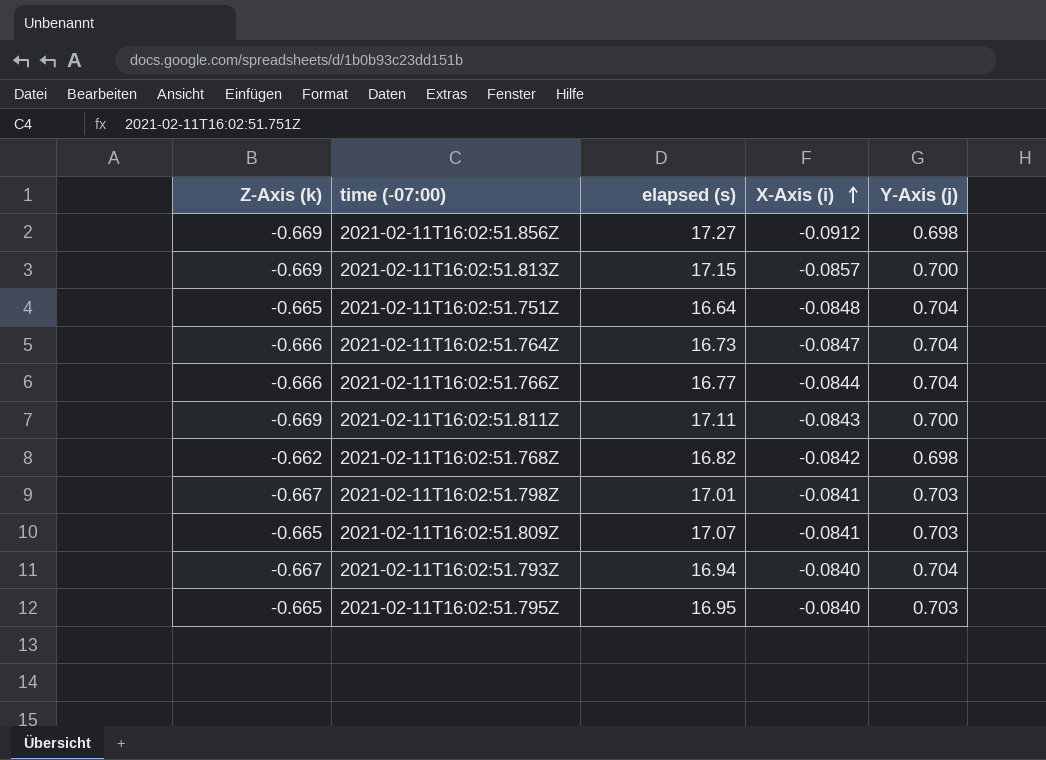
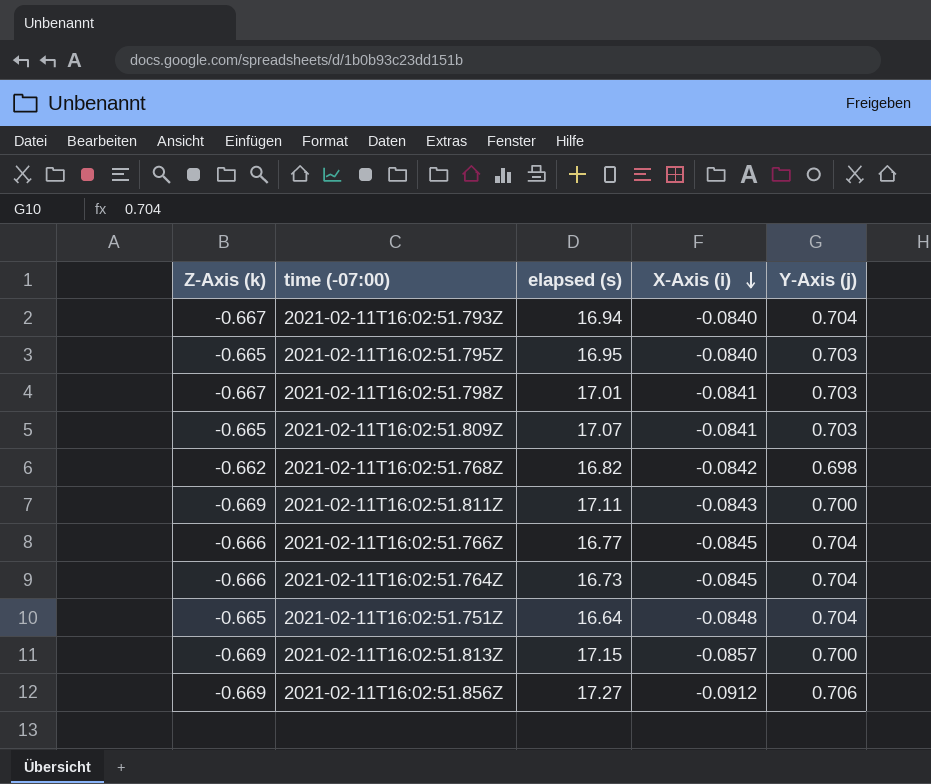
row order: X-Axis (i) ascending -> X-Axis (i) descending
2021-02-11T16:02:51.766Z | X-Axis (i): -0.0844 -> -0.0845
2021-02-11T16:02:51.764Z | X-Axis (i): -0.0847 -> -0.0845
2021-02-11T16:02:51.856Z | Y-Axis (j): 0.698 -> 0.706

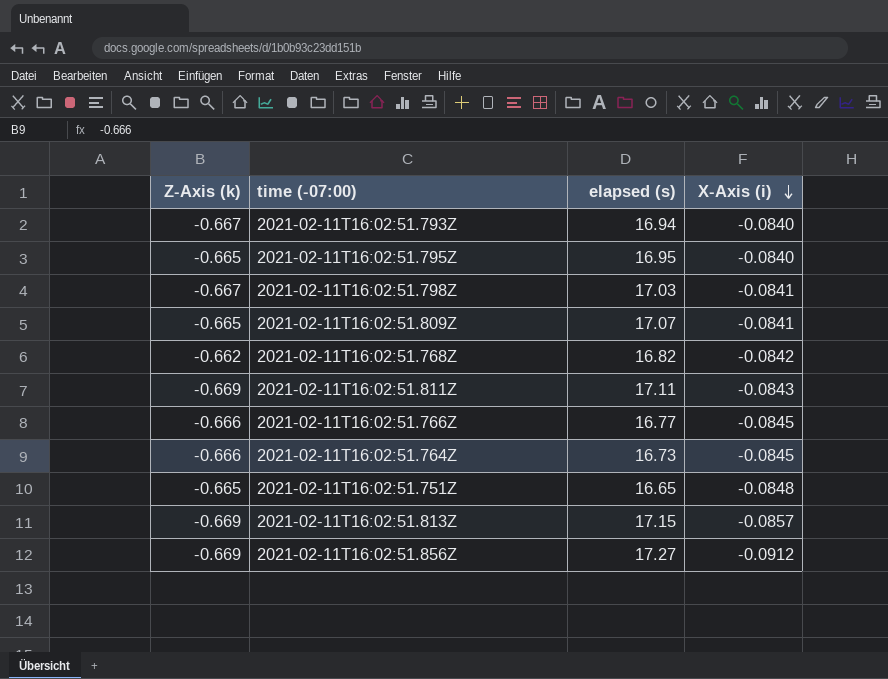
column Y-Axis (j) | position: 5 -> none
2021-02-11T16:02:51.798Z | elapsed (s): 17.01 -> 17.03
2021-02-11T16:02:51.751Z | elapsed (s): 16.64 -> 16.65

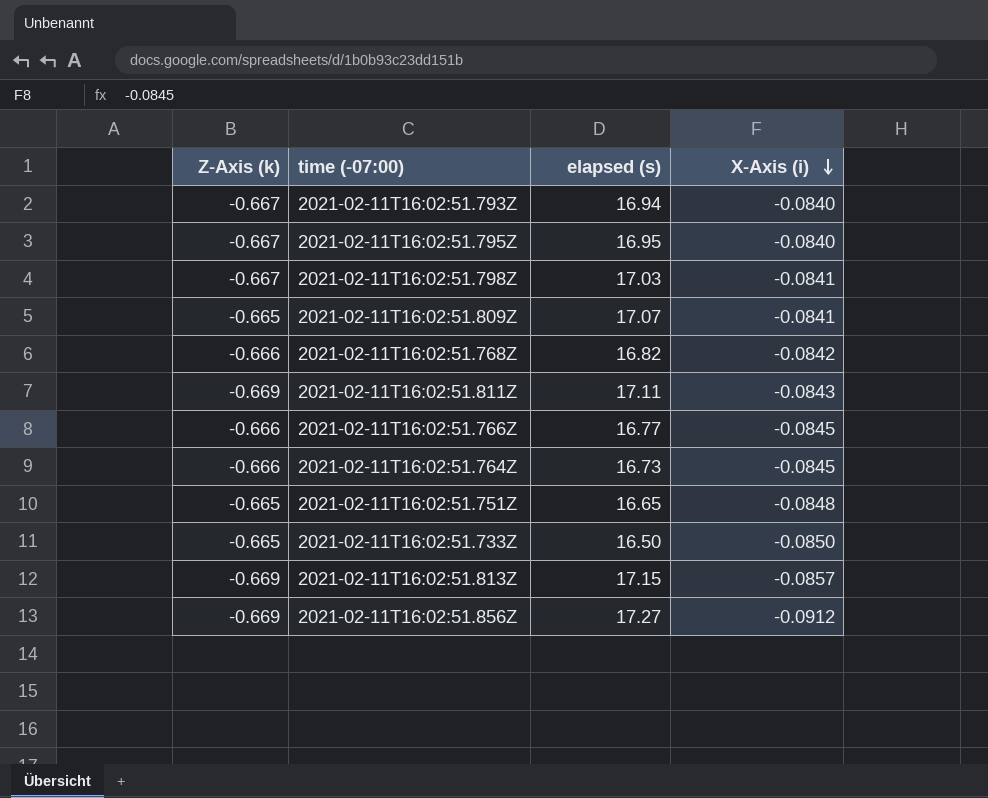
2021-02-11T16:02:51.795Z | Z-Axis (k): -0.665 -> -0.667
2021-02-11T16:02:51.768Z | Z-Axis (k): -0.662 -> -0.666
row 2021-02-11T16:02:51.733Z: none -> -0.665 | 16.50 | -0.0850

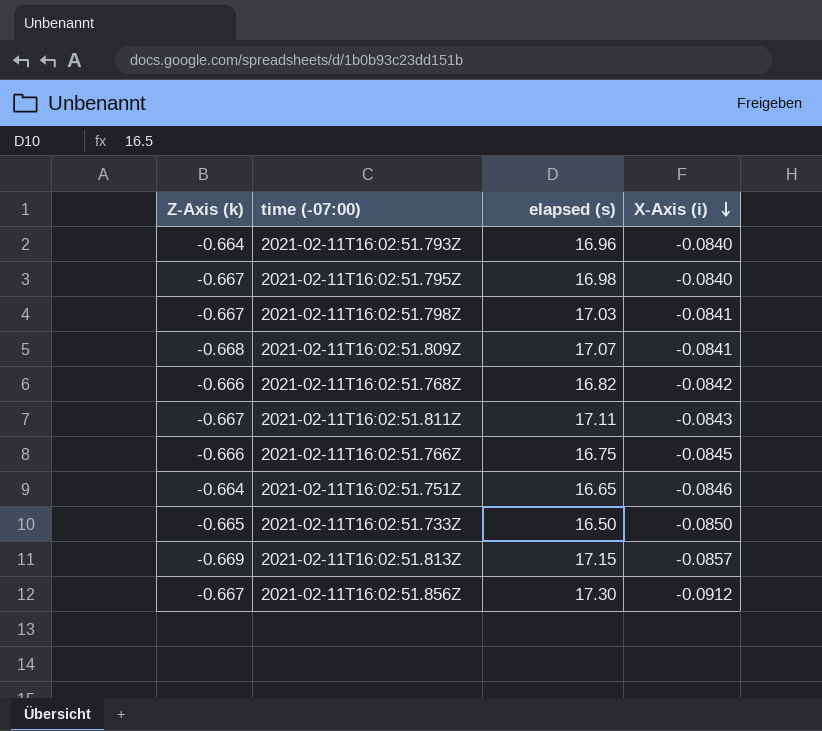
row 2021-02-11T16:02:51.764Z: -0.666 | 16.73 | -0.0845 -> none
2021-02-11T16:02:51.793Z | Z-Axis (k): -0.667 -> -0.664
2021-02-11T16:02:51.793Z | elapsed (s): 16.94 -> 16.96
2021-02-11T16:02:51.795Z | elapsed (s): 16.95 -> 16.98
2021-02-11T16:02:51.809Z | Z-Axis (k): -0.665 -> -0.668
2021-02-11T16:02:51.811Z | Z-Axis (k): -0.669 -> -0.667
2021-02-11T16:02:51.766Z | elapsed (s): 16.77 -> 16.75
2021-02-11T16:02:51.751Z | Z-Axis (k): -0.665 -> -0.664
2021-02-11T16:02:51.751Z | X-Axis (i): -0.0848 -> -0.0846
2021-02-11T16:02:51.856Z | Z-Axis (k): -0.669 -> -0.667
2021-02-11T16:02:51.856Z | elapsed (s): 17.27 -> 17.30

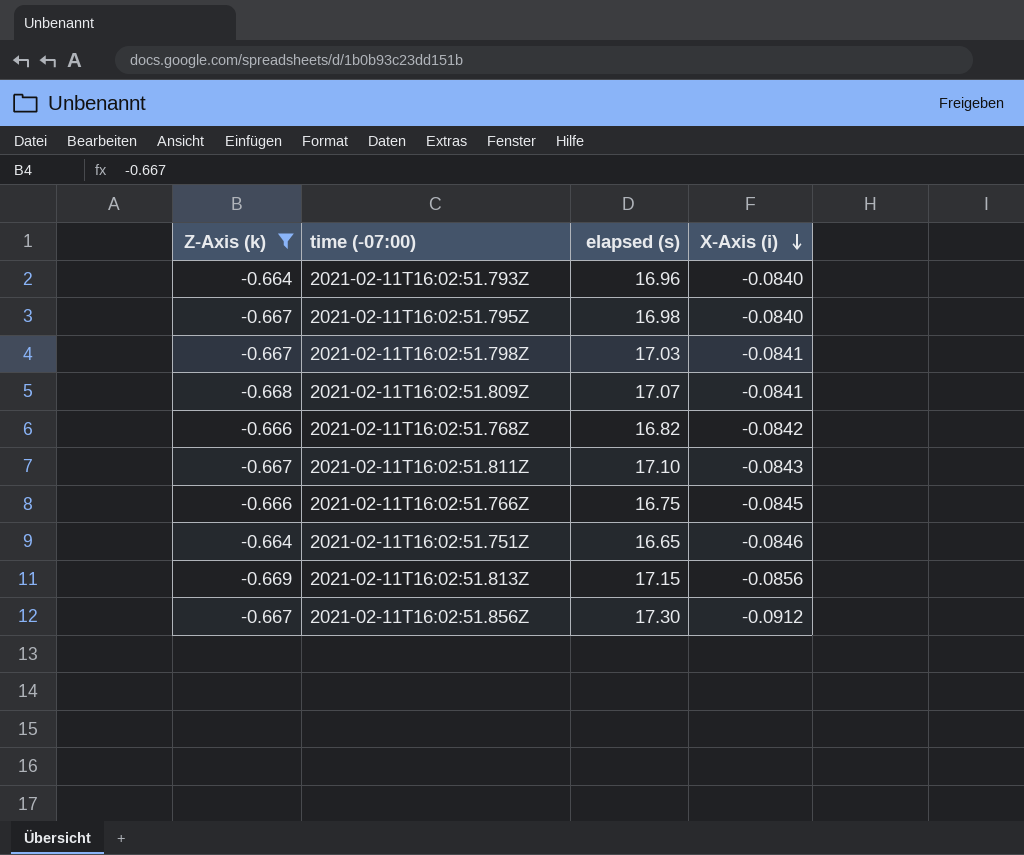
filter: none -> Z-Axis (k) != -0.665
2021-02-11T16:02:51.811Z | elapsed (s): 17.11 -> 17.10
2021-02-11T16:02:51.813Z | X-Axis (i): -0.0857 -> -0.0856

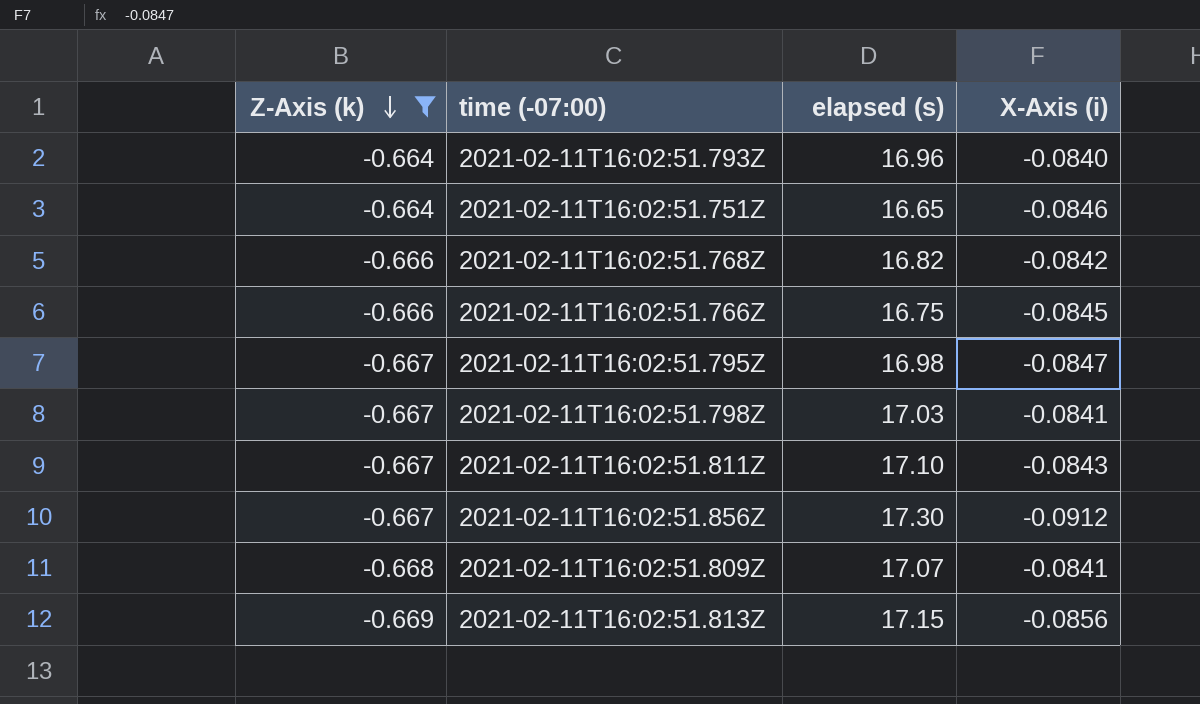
row order: X-Axis (i) descending -> Z-Axis (k) descending
2021-02-11T16:02:51.795Z | X-Axis (i): -0.0840 -> -0.0847

